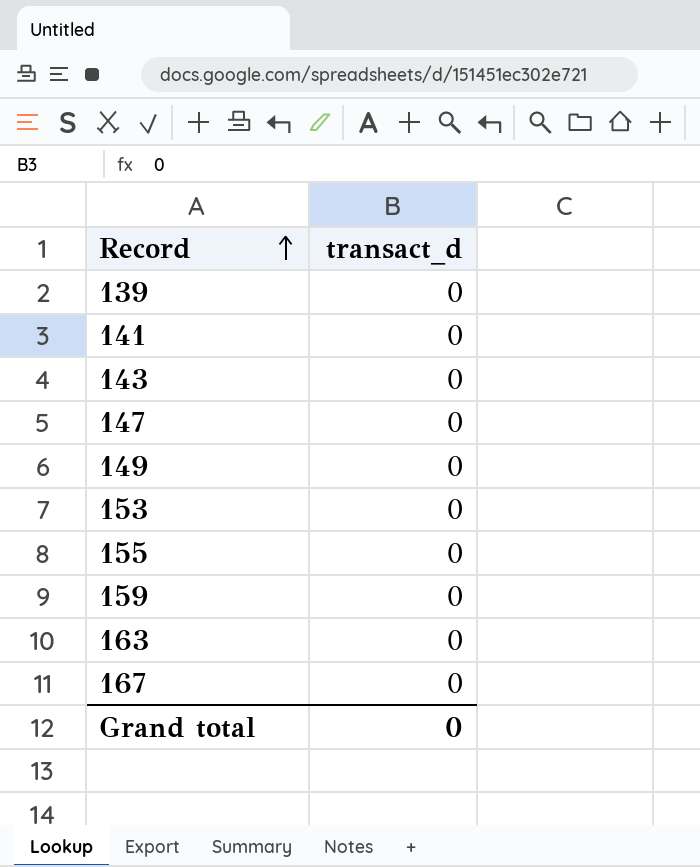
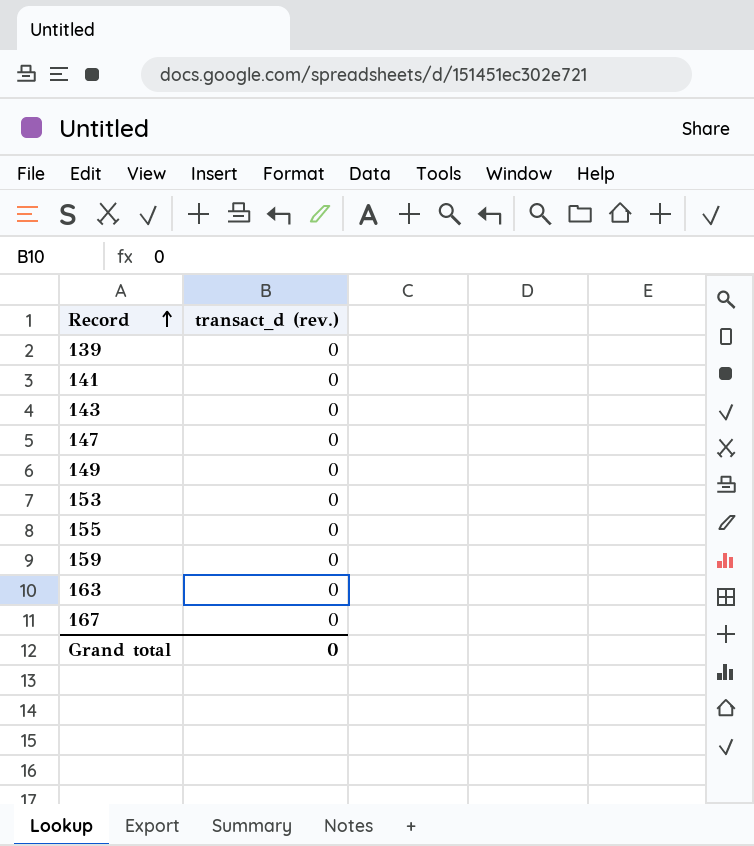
column name: transact_d -> transact_d (rev.)

